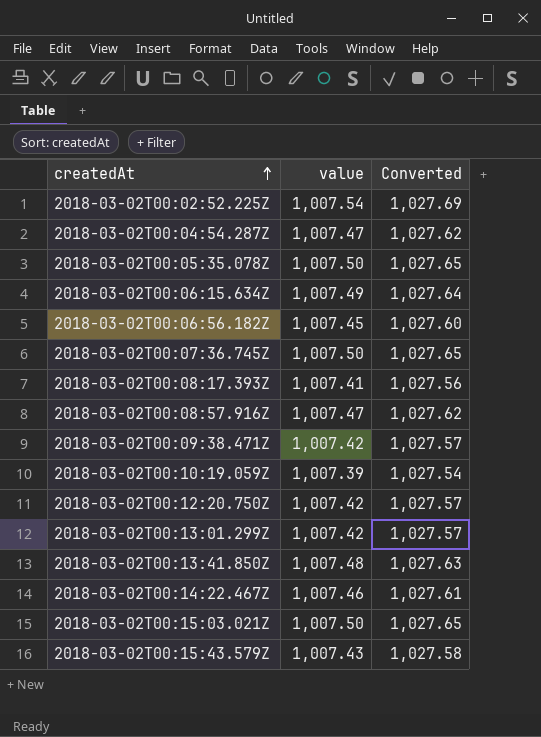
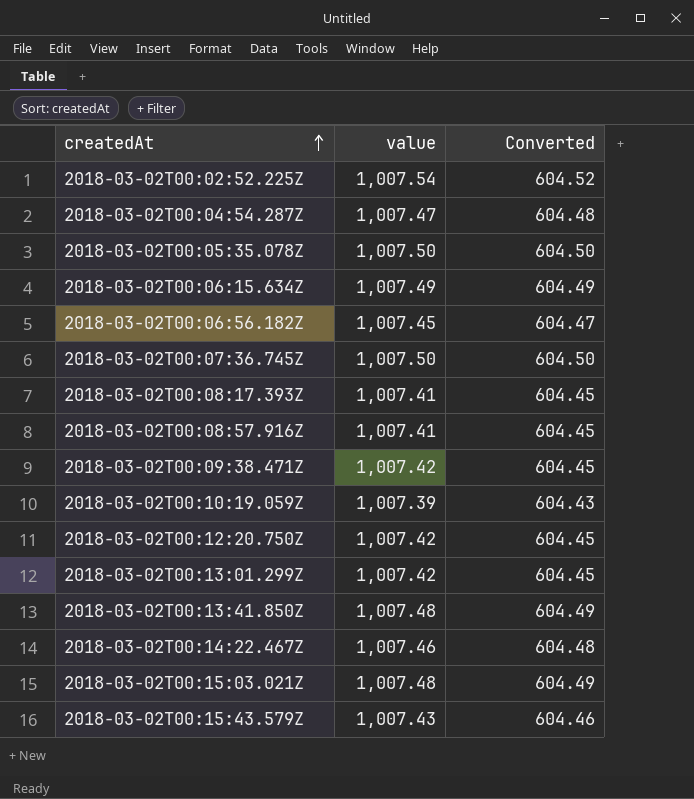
column Converted | formula: [value] * 1.02 -> [value] * 0.6
2018-03-02T00:08:57.916Z | value: 1,007.47 -> 1,007.41
2018-03-02T00:15:03.021Z | value: 1,007.50 -> 1,007.48

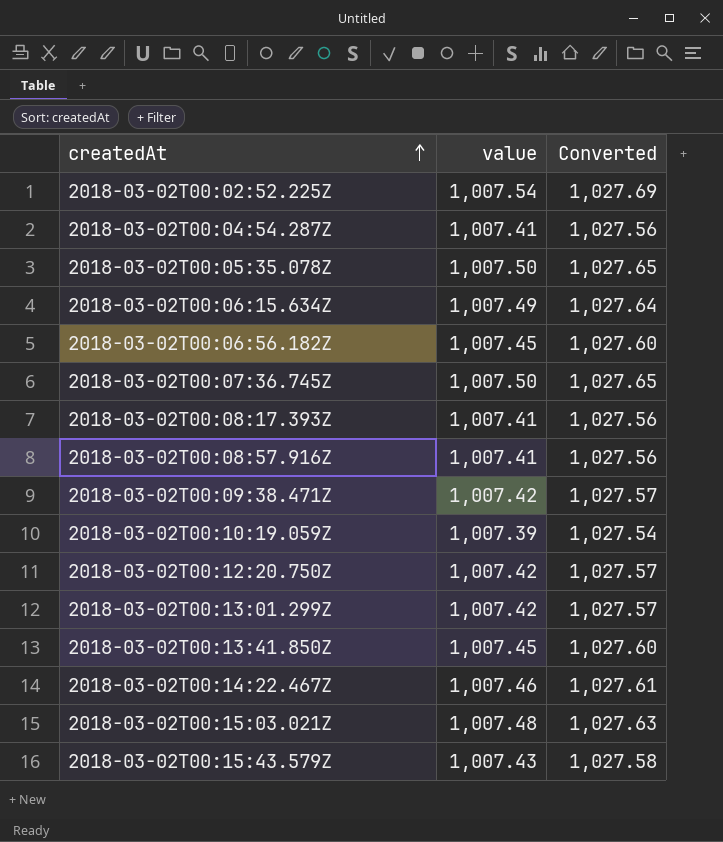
column Converted | formula: [value] * 0.6 -> [value] * 1.02
2018-03-02T00:04:54.287Z | value: 1,007.47 -> 1,007.41
2018-03-02T00:13:41.850Z | value: 1,007.48 -> 1,007.45

